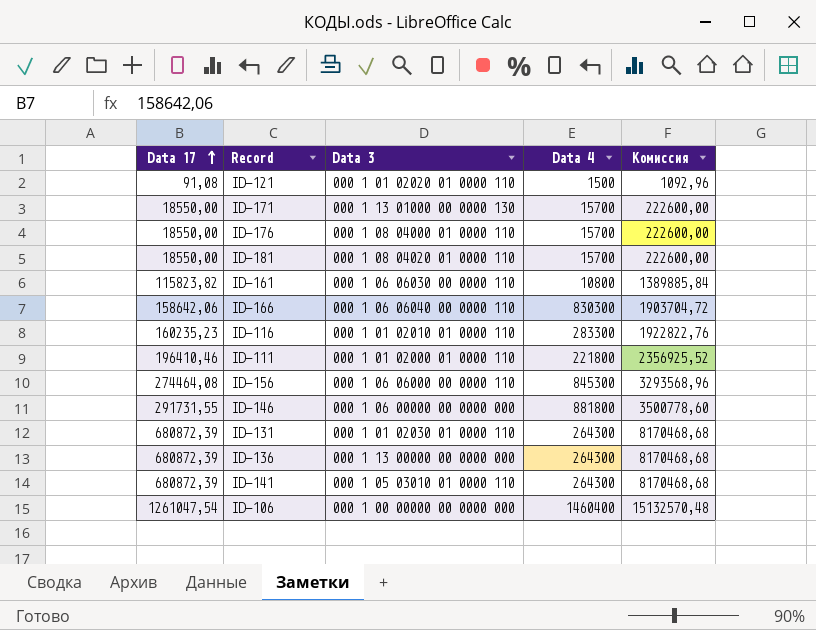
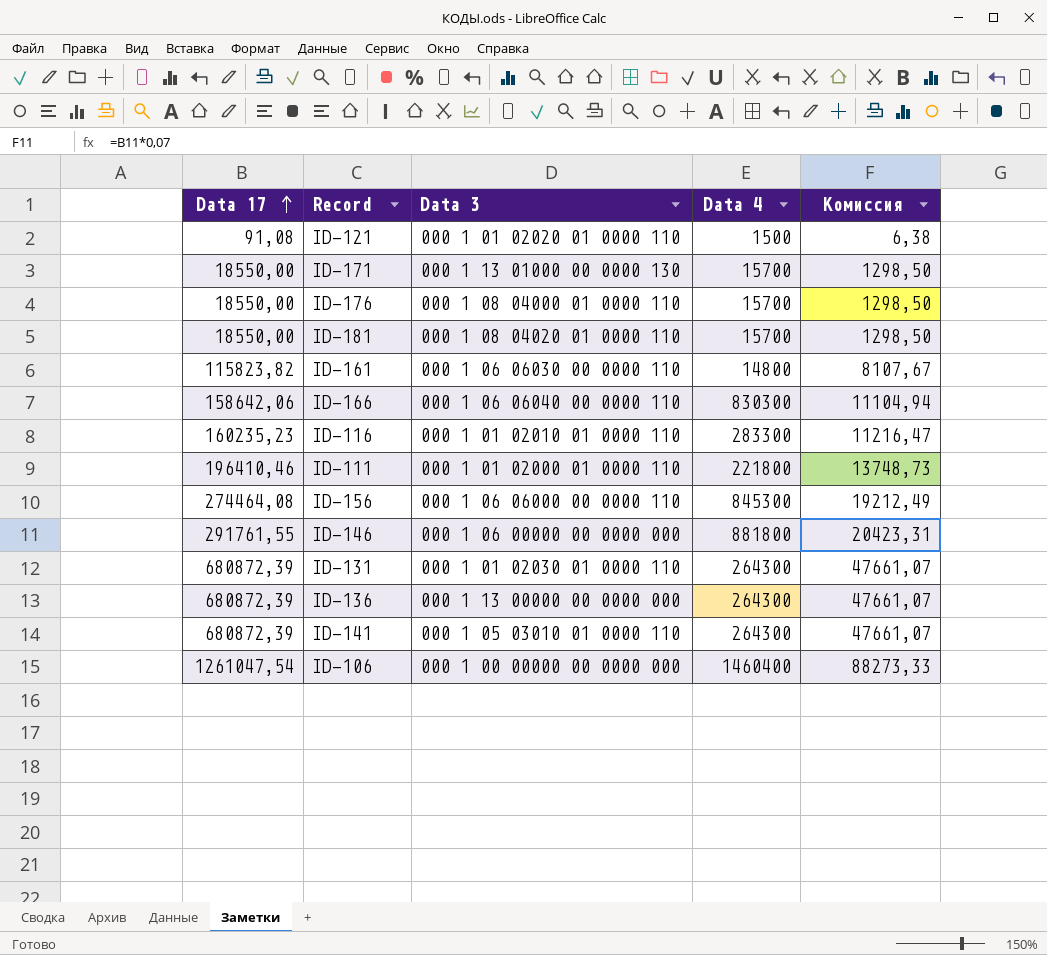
column Комиссия | formula: [Data 17] * 12 -> [Data 17] * 0,07
ID-161 | Data 4: 10800 -> 14800
ID-146 | Data 17: 291731,55 -> 291761,55

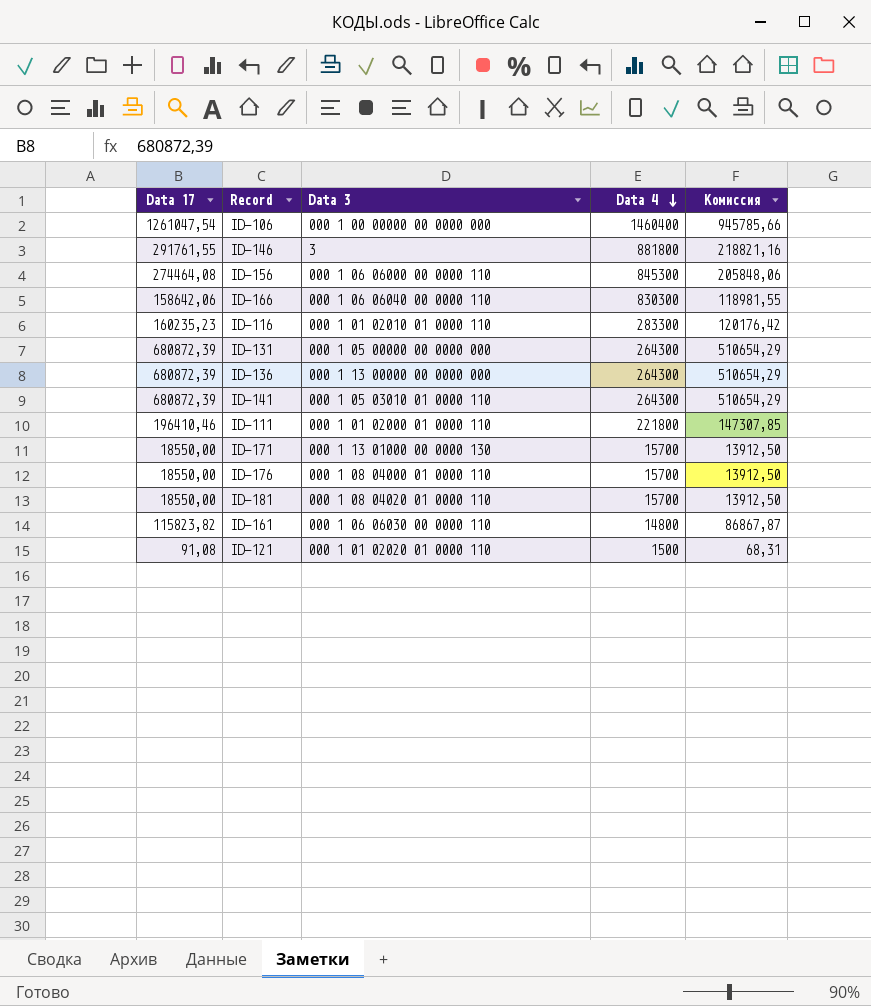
row order: Data 17 ascending -> Data 4 descending
column Комиссия | formula: [Data 17] * 0,07 -> [Data 17] * 0,75
ID-146 | Data 3: 000 1 06 00000 00 0000 000 -> 3
ID-131 | Data 3: 000 1 01 02030 01 0000 110 -> 000 1 05 00000 00 0000 000

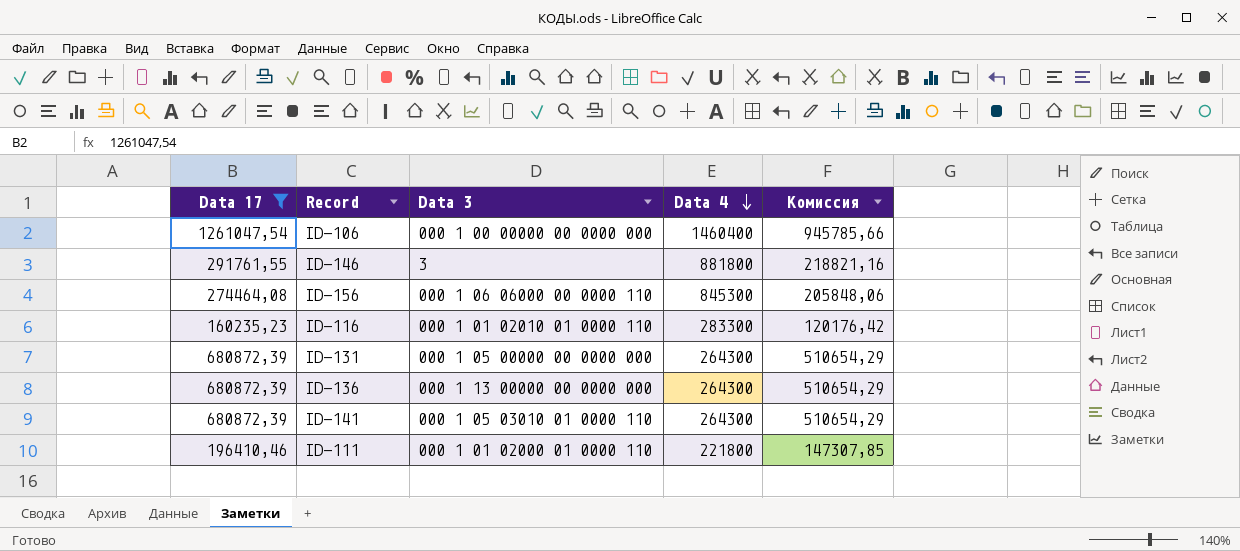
filter: none -> Data 17 >= 160235,23

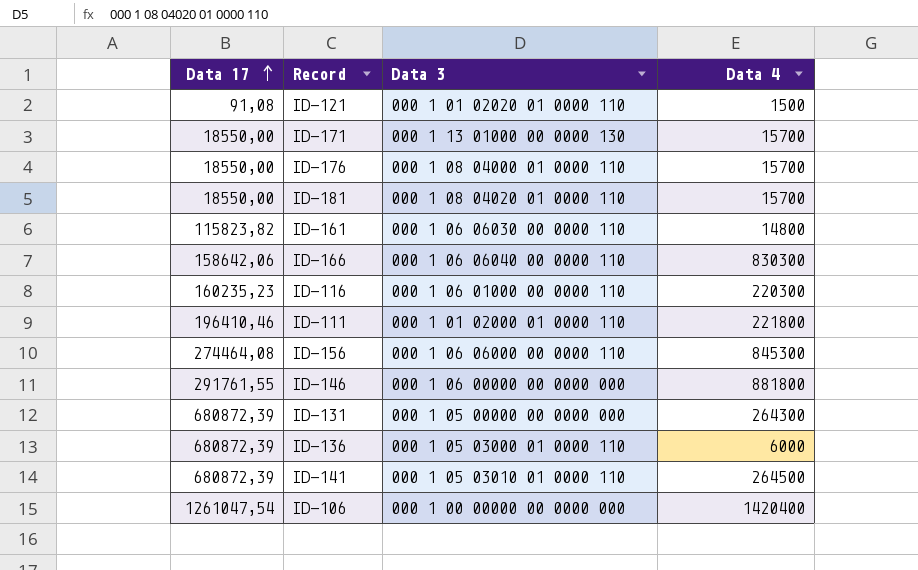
filter: Data 17 >= 160235,23 -> none
row order: Data 4 descending -> Data 17 ascending
column Комиссия | formula: [Data 17] * 0,75 -> none
ID-116 | Data 3: 000 1 01 02010 01 0000 110 -> 000 1 06 01000 00 0000 110
ID-116 | Data 4: 283300 -> 220300
ID-146 | Data 3: 3 -> 000 1 06 00000 00 0000 000
ID-136 | Data 3: 000 1 13 00000 00 0000 000 -> 000 1 05 03000 01 0000 110
ID-136 | Data 4: 264300 -> 6000
ID-141 | Data 4: 264300 -> 264500
ID-106 | Data 4: 1460400 -> 1420400

